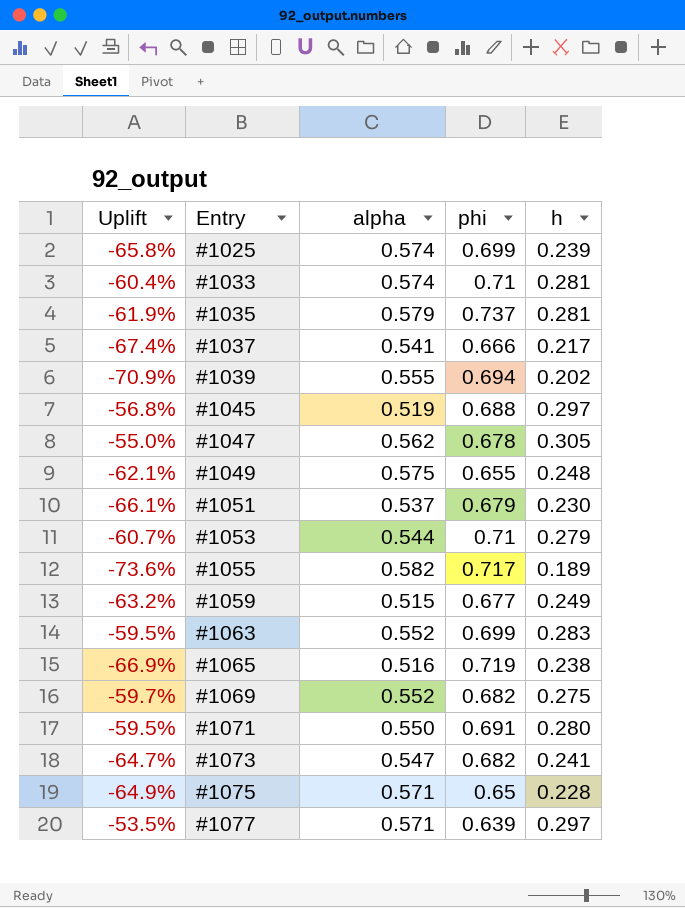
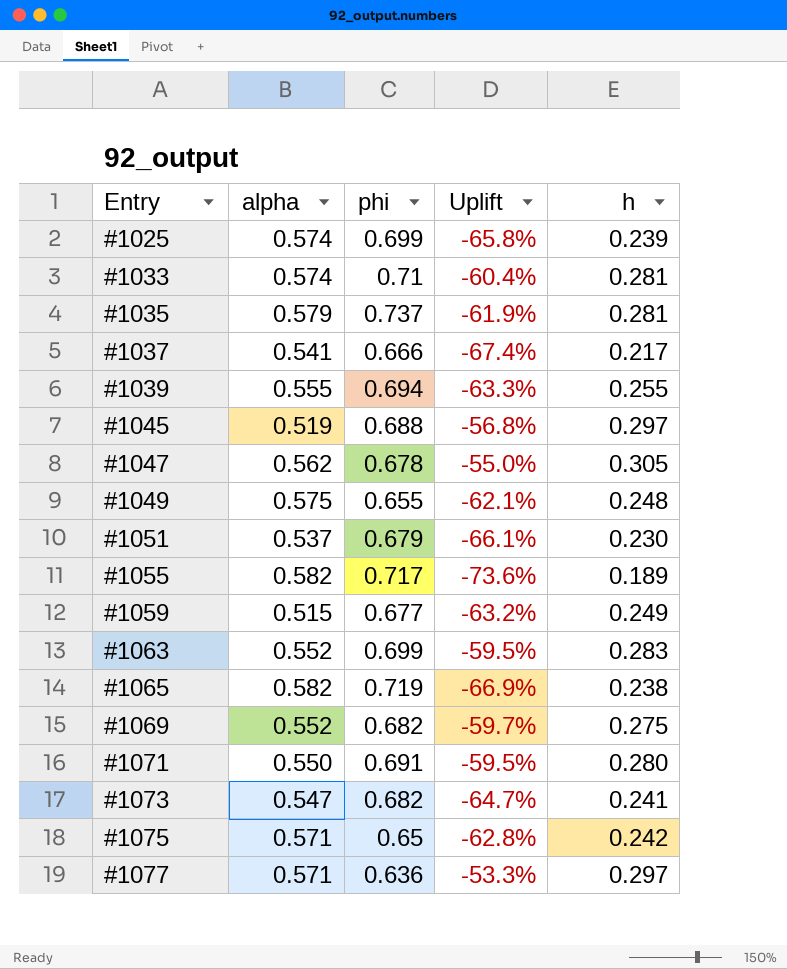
column Uplift | position: 1 -> 4
row #1053: -60.7% | 0.544 | 0.71 | 0.279 -> none
#1039 | Uplift: -70.9% -> -63.3%
#1039 | h: 0.202 -> 0.255
#1065 | alpha: 0.516 -> 0.582
#1075 | Uplift: -64.9% -> -62.8%
#1075 | h: 0.228 -> 0.242
#1077 | phi: 0.639 -> 0.636
#1077 | Uplift: -53.5% -> -53.3%

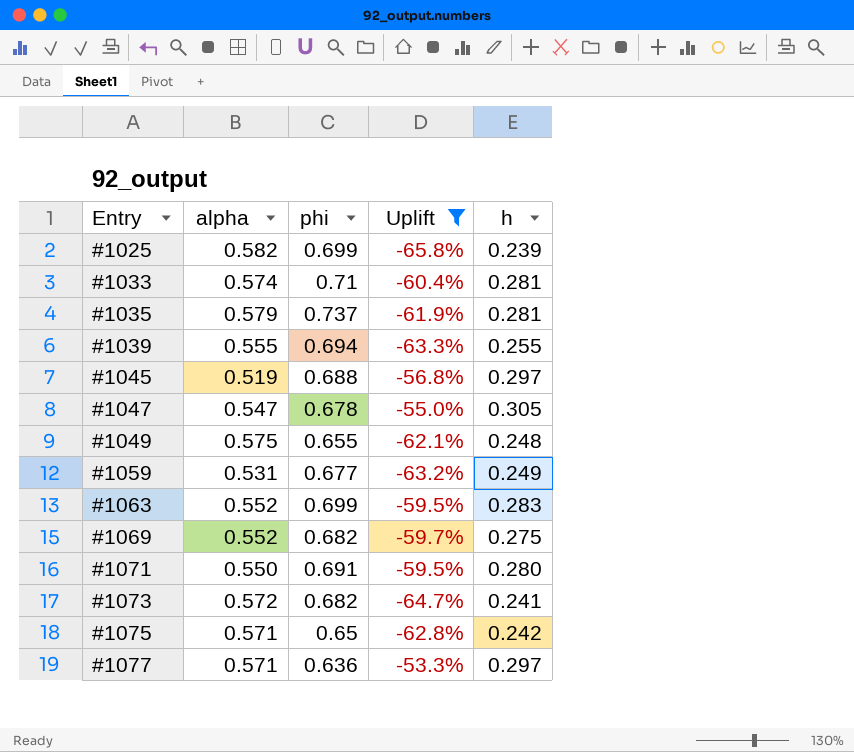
filter: none -> Uplift >= -65.8%
#1025 | alpha: 0.574 -> 0.582
#1047 | alpha: 0.562 -> 0.547
#1059 | alpha: 0.515 -> 0.531
#1073 | alpha: 0.547 -> 0.572

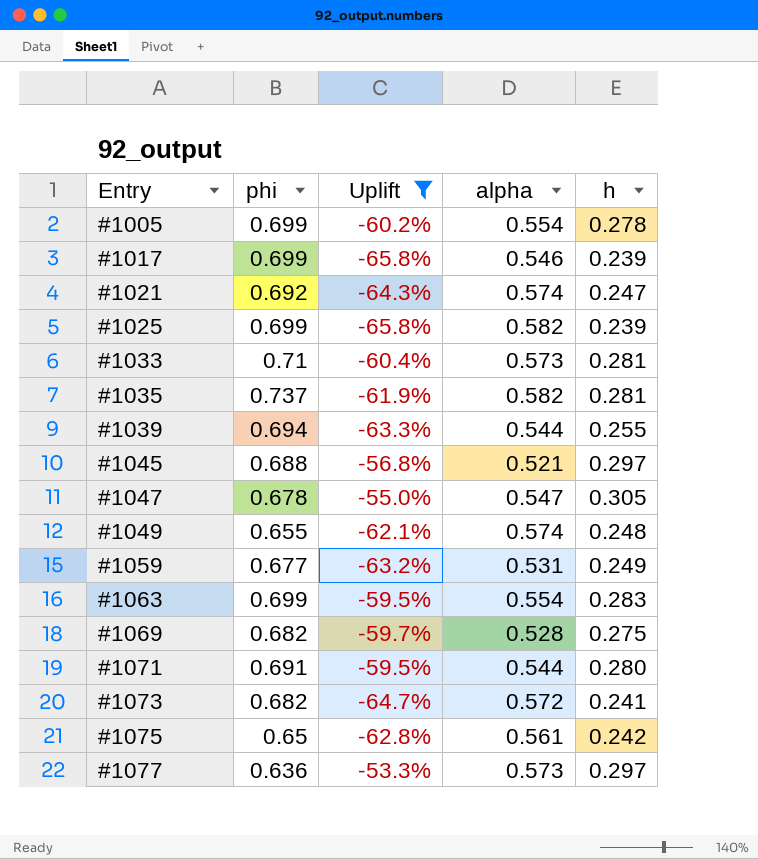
column alpha | position: 2 -> 4
row #1005: none -> 0.699 | -60.2% | 0.554 | 0.278
row #1017: none -> 0.699 | -65.8% | 0.546 | 0.239
row #1021: none -> 0.692 | -64.3% | 0.574 | 0.247
#1033 | alpha: 0.574 -> 0.573
#1035 | alpha: 0.579 -> 0.582
#1039 | alpha: 0.555 -> 0.544
#1045 | alpha: 0.519 -> 0.521
#1049 | alpha: 0.575 -> 0.574
#1063 | alpha: 0.552 -> 0.554
#1069 | alpha: 0.552 -> 0.528
#1071 | alpha: 0.550 -> 0.544
#1075 | alpha: 0.571 -> 0.561
#1077 | alpha: 0.571 -> 0.573

